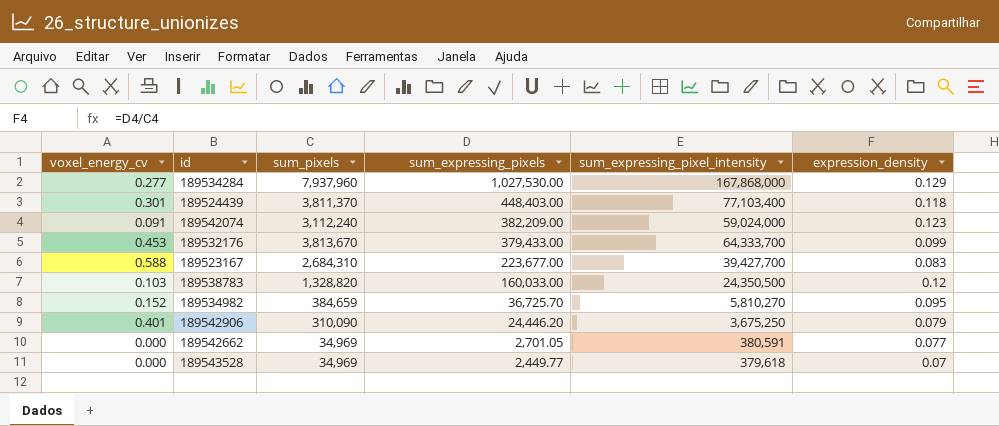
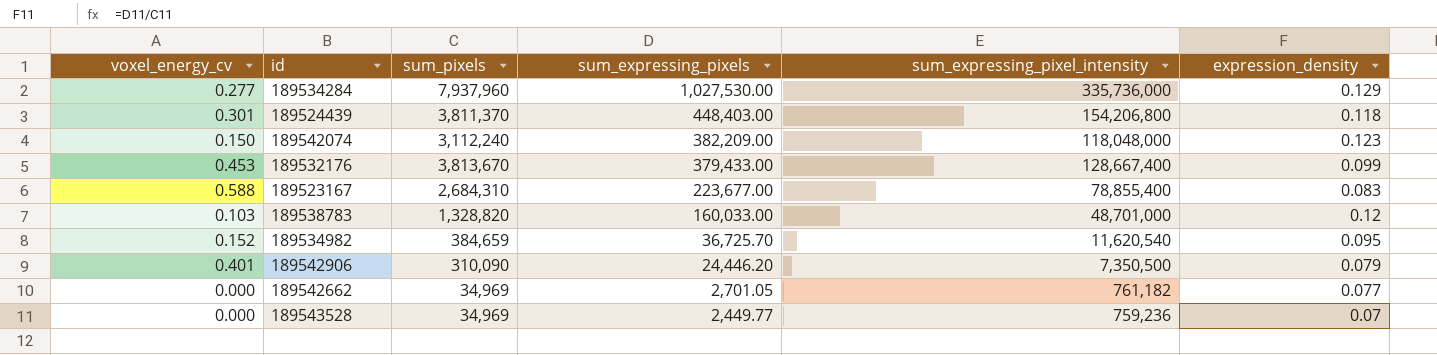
189534284 | sum_expressing_pixel_intensity: 167,868,000 -> 335,736,000
189524439 | sum_expressing_pixel_intensity: 77,103,400 -> 154,206,800
189542074 | voxel_energy_cv: 0.091 -> 0.150
189542074 | sum_expressing_pixel_intensity: 59,024,000 -> 118,048,000
189532176 | sum_expressing_pixel_intensity: 64,333,700 -> 128,667,400
189523167 | sum_expressing_pixel_intensity: 39,427,700 -> 78,855,400
189538783 | sum_expressing_pixel_intensity: 24,350,500 -> 48,701,000
189534982 | sum_expressing_pixel_intensity: 5,810,270 -> 11,620,540
189542906 | sum_expressing_pixel_intensity: 3,675,250 -> 7,350,500
189542662 | sum_expressing_pixel_intensity: 380,591 -> 761,182
189543528 | sum_expressing_pixel_intensity: 379,618 -> 759,236

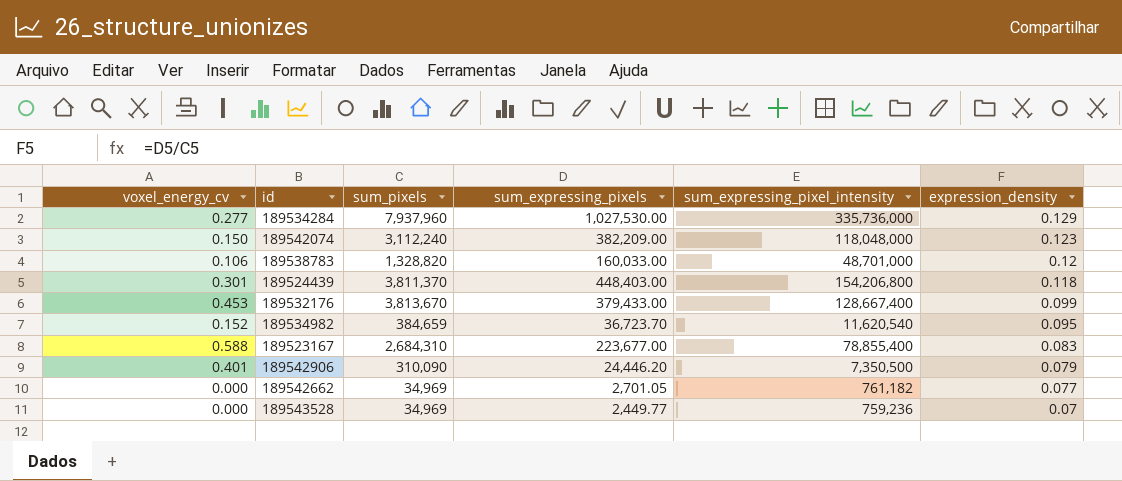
row order: sum_expressing_pixels descending -> expression_density descending
189538783 | voxel_energy_cv: 0.103 -> 0.106
189534982 | sum_expressing_pixels: 36,725.70 -> 36,723.70

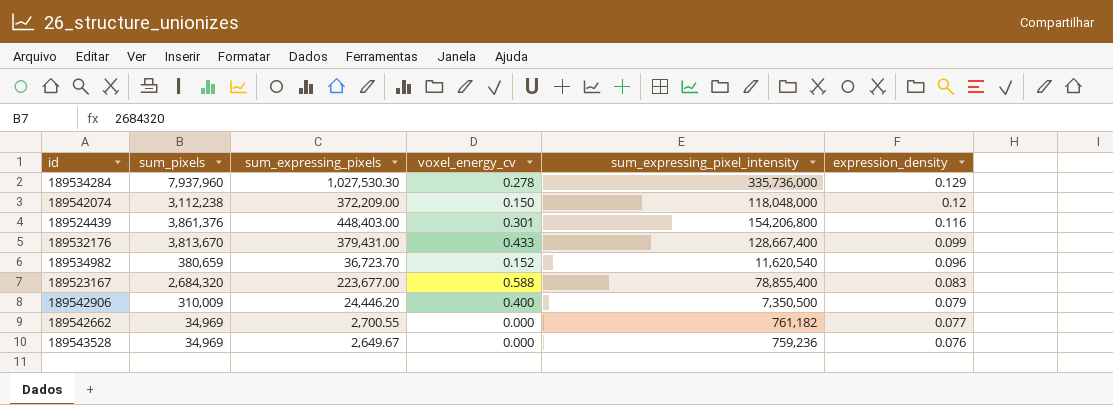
column voxel_energy_cv | position: 1 -> 4
row 189538783: 0.106 | 1,328,820 | 160,033.00 | 48,701,000 | 0.12 -> none
189534284 | sum_expressing_pixels: 1,027,530.00 -> 1,027,530.30
189534284 | voxel_energy_cv: 0.277 -> 0.278
189542074 | sum_pixels: 3,112,240 -> 3,112,238
189542074 | sum_expressing_pixels: 382,209.00 -> 372,209.00
189542074 | expression_density: 0.123 -> 0.12
189524439 | sum_pixels: 3,811,370 -> 3,861,376
189524439 | expression_density: 0.118 -> 0.116
189532176 | sum_expressing_pixels: 379,433.00 -> 379,431.00
189532176 | voxel_energy_cv: 0.453 -> 0.433
189534982 | sum_pixels: 384,659 -> 380,659
189534982 | expression_density: 0.095 -> 0.096
189523167 | sum_pixels: 2,684,310 -> 2,684,320
189542906 | sum_pixels: 310,090 -> 310,009
189542906 | voxel_energy_cv: 0.401 -> 0.400
189542662 | sum_expressing_pixels: 2,701.05 -> 2,700.55
189543528 | sum_expressing_pixels: 2,449.77 -> 2,649.67
189543528 | expression_density: 0.07 -> 0.076

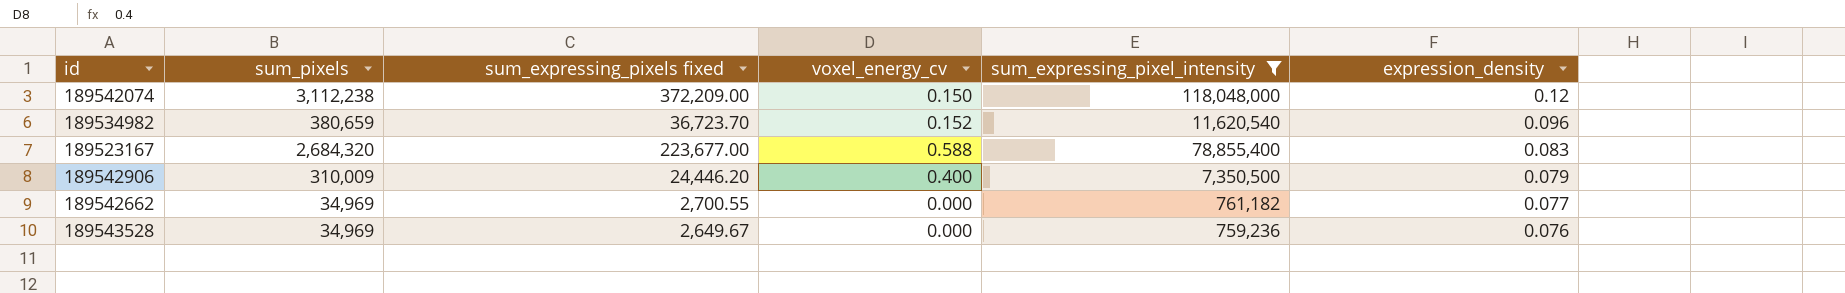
filter: none -> sum_expressing_pixel_intensity <= 118,048,000
column name: sum_expressing_pixels -> sum_expressing_pixels fixed

